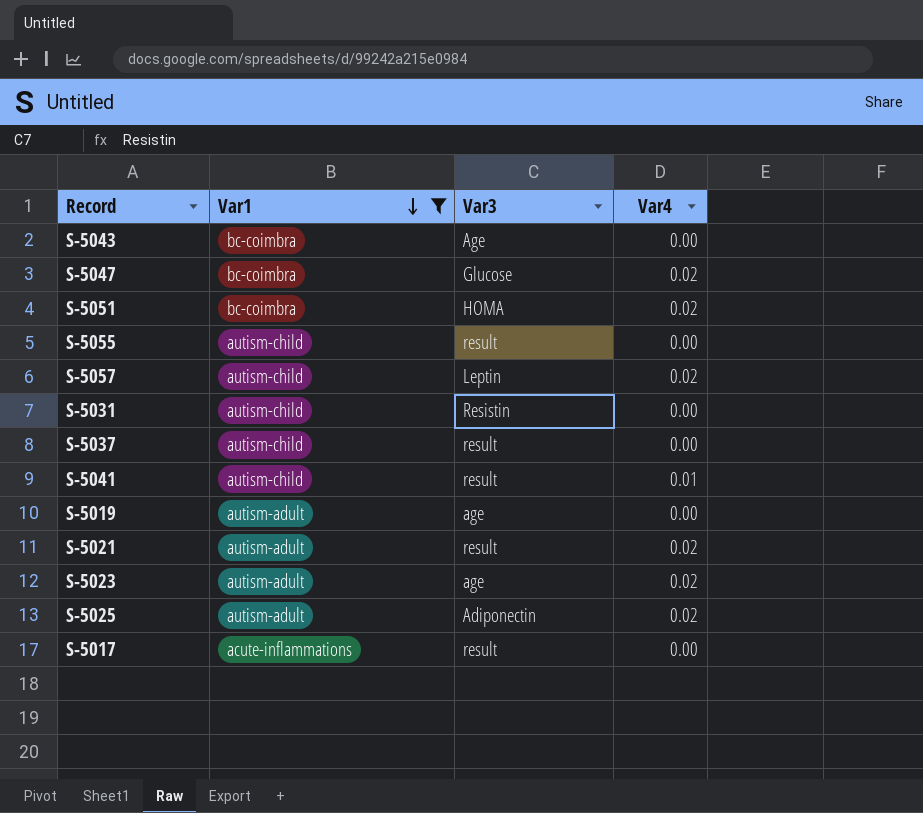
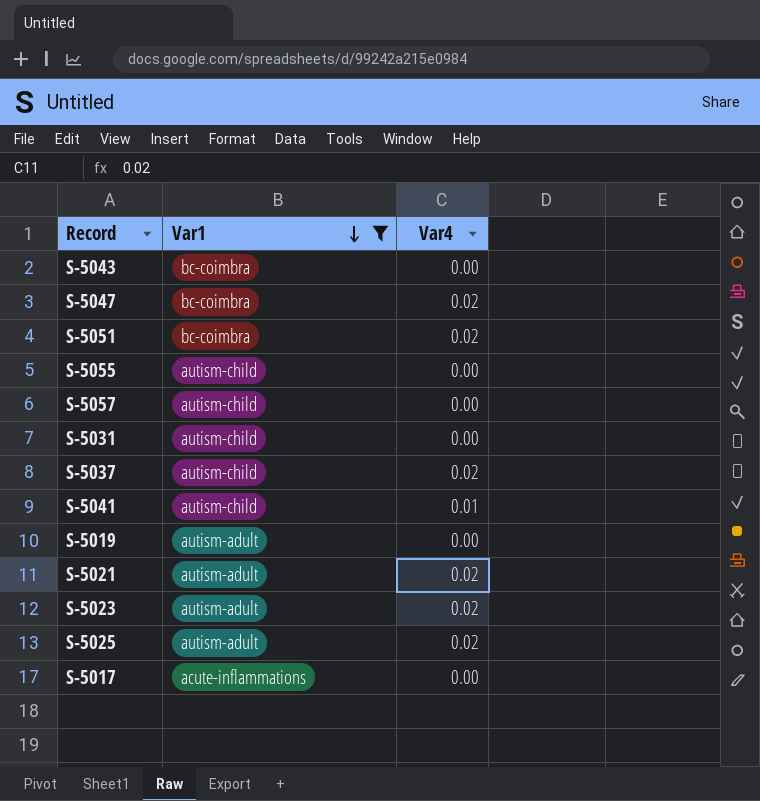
column Var3 | position: 3 -> none
S-5057 | Var4: 0.02 -> 0.00
S-5037 | Var4: 0.00 -> 0.02

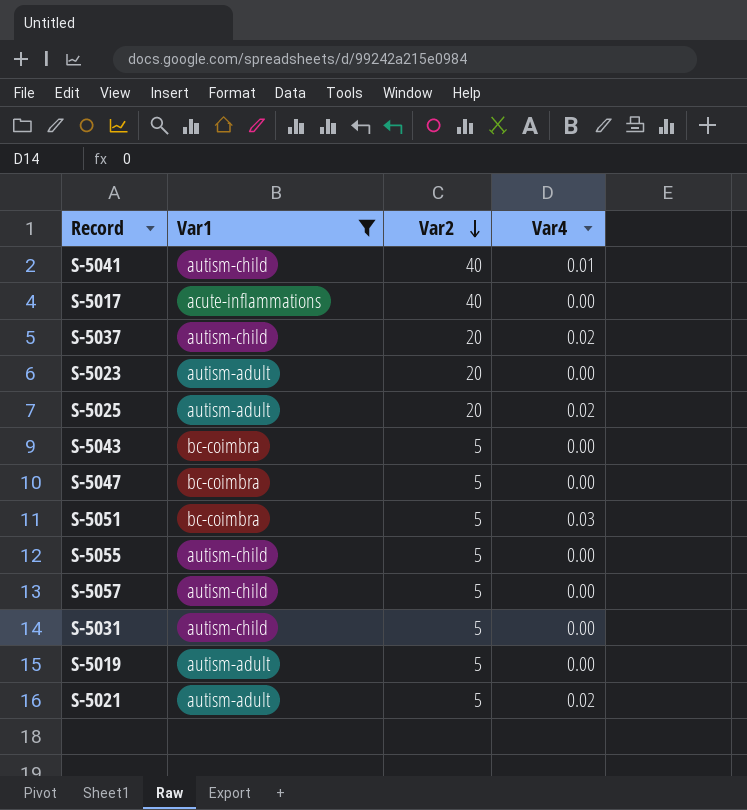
row order: Var1 descending -> Var2 descending
column Var2 | position: none -> 3
S-5023 | Var4: 0.02 -> 0.00
S-5047 | Var4: 0.02 -> 0.00
S-5051 | Var4: 0.02 -> 0.03

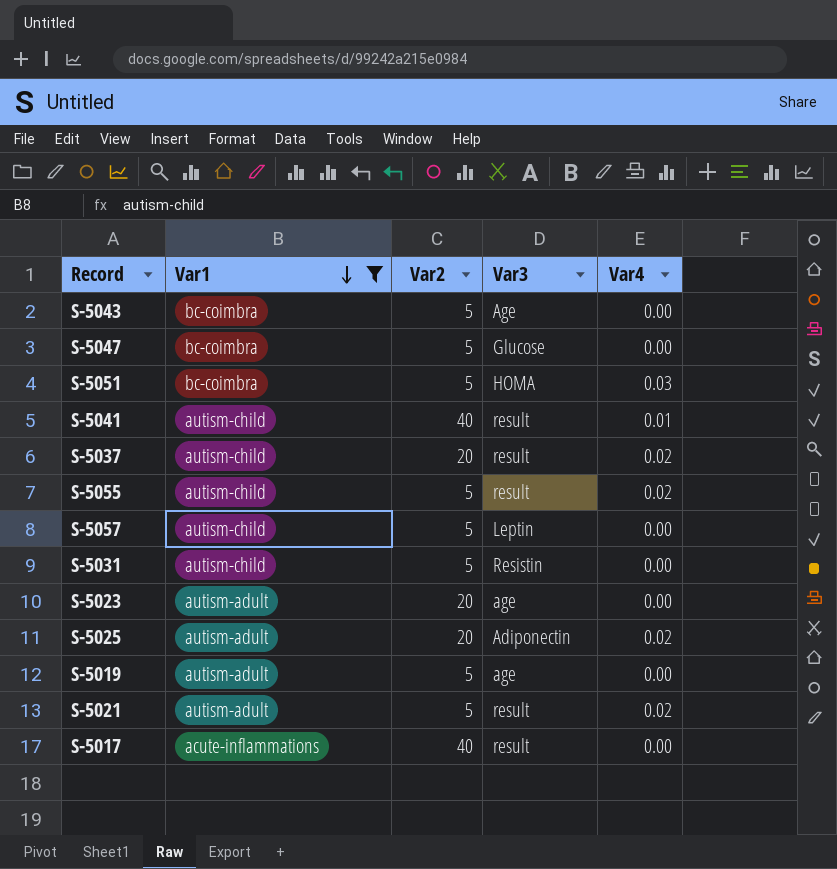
row order: Var2 descending -> Var1 descending
column Var3 | position: none -> 4
S-5055 | Var4: 0.00 -> 0.02

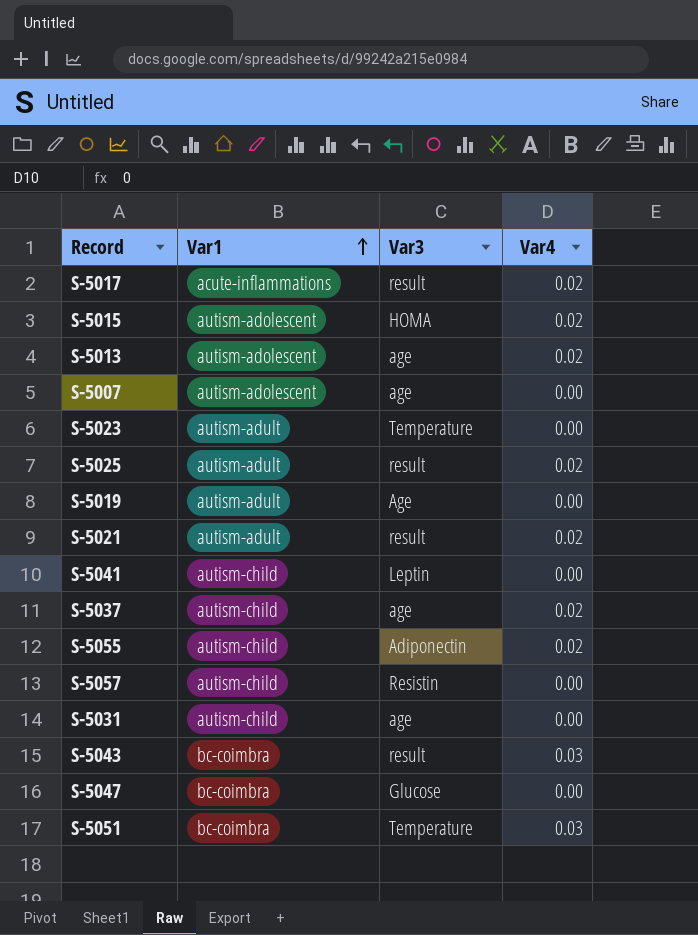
filter: Var1 != autism-adolescent -> none
row order: Var1 descending -> Var1 ascending
column Var2 | position: 3 -> none
S-5017 | Var4: 0.00 -> 0.02
S-5023 | Var3: age -> Temperature
S-5025 | Var3: Adiponectin -> result
S-5019 | Var3: age -> Age
S-5041 | Var3: result -> Leptin
S-5041 | Var4: 0.01 -> 0.00
S-5037 | Var3: result -> age
S-5055 | Var3: result -> Adiponectin
S-5057 | Var3: Leptin -> Resistin
S-5031 | Var3: Resistin -> age
S-5043 | Var3: Age -> result
S-5043 | Var4: 0.00 -> 0.03
S-5051 | Var3: HOMA -> Temperature

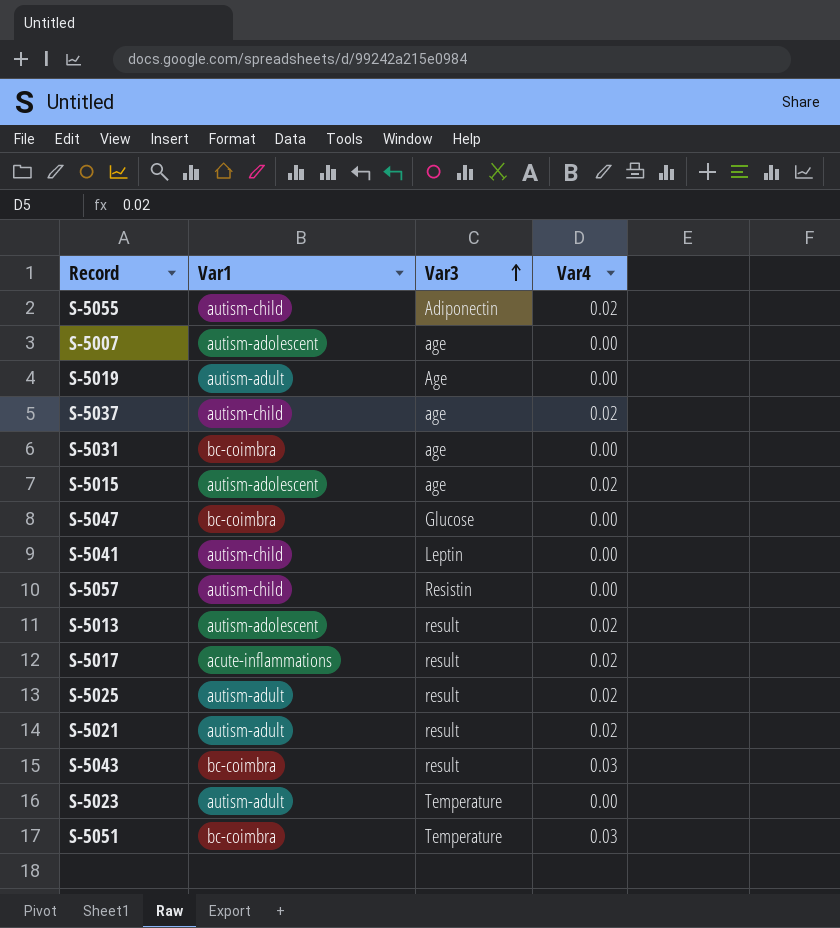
row order: Var1 ascending -> Var3 ascending
S-5031 | Var1: autism-child -> bc-coimbra
S-5015 | Var3: HOMA -> age
S-5013 | Var3: age -> result

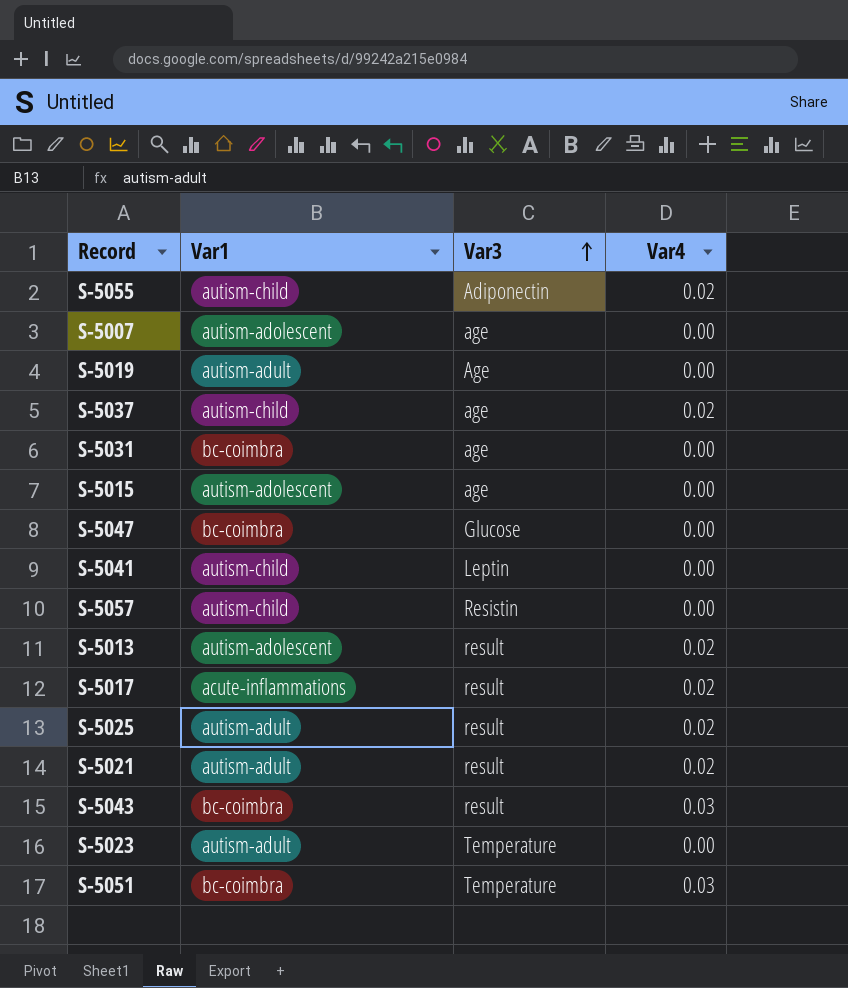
S-5015 | Var4: 0.02 -> 0.00

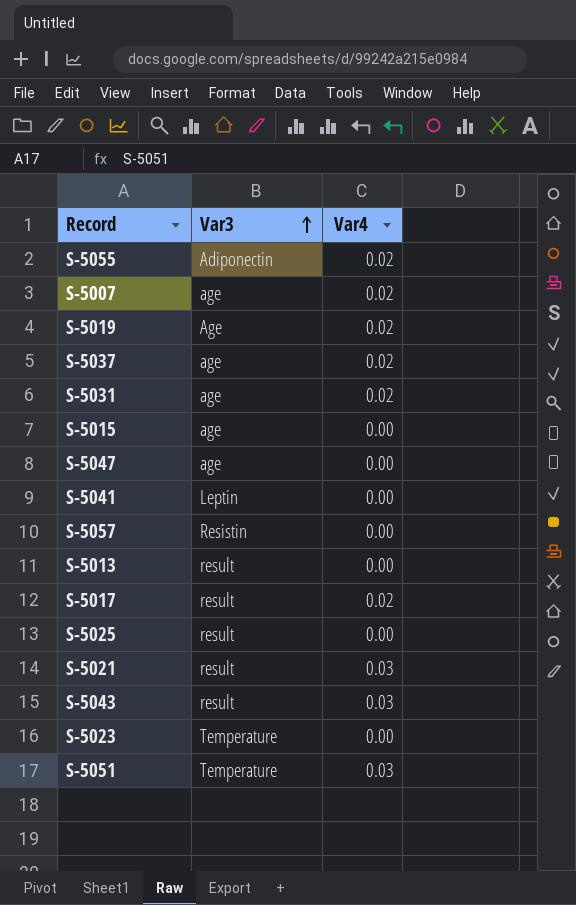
column Var1 | position: 2 -> none
S-5007 | Var4: 0.00 -> 0.02
S-5019 | Var4: 0.00 -> 0.02
S-5031 | Var4: 0.00 -> 0.02
S-5047 | Var3: Glucose -> age
S-5013 | Var4: 0.02 -> 0.00
S-5025 | Var4: 0.02 -> 0.00
S-5021 | Var4: 0.02 -> 0.03

